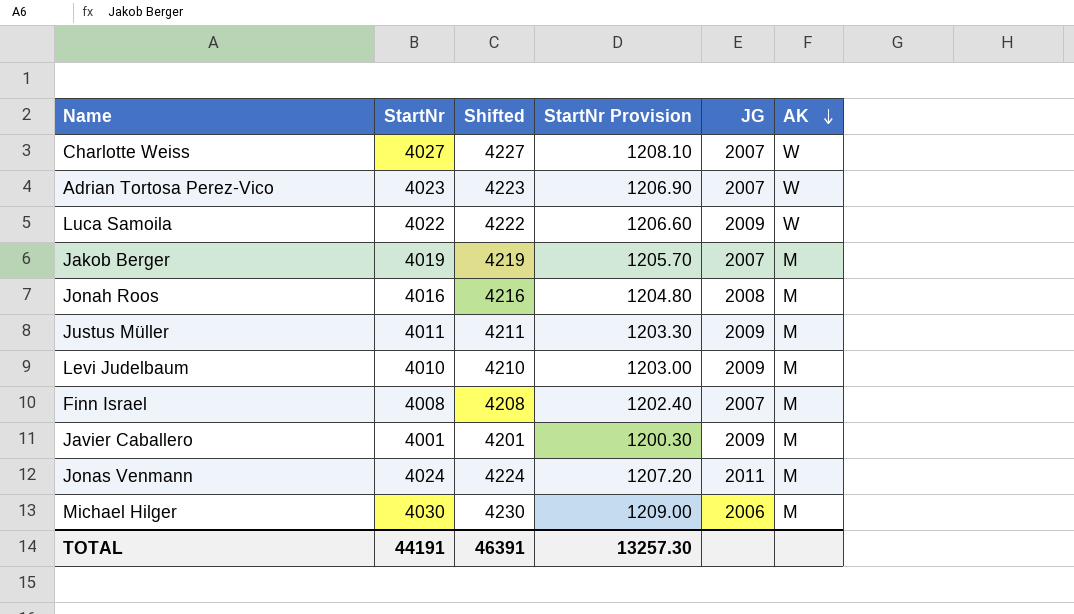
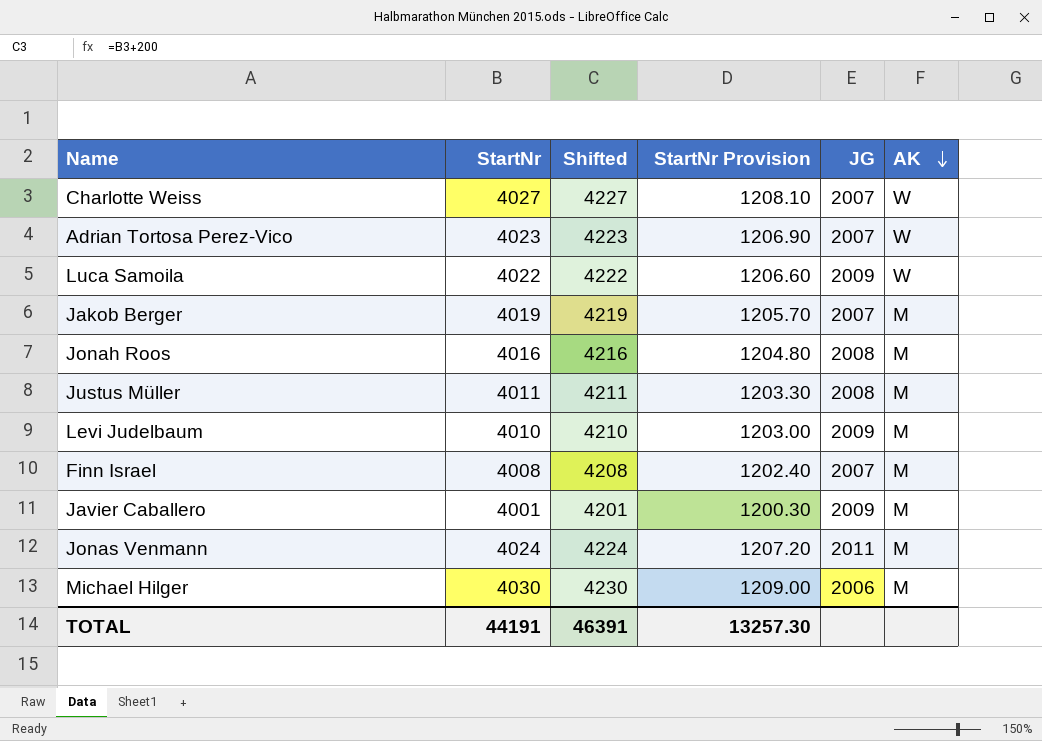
Justus Müller | JG: 2009 -> 2008

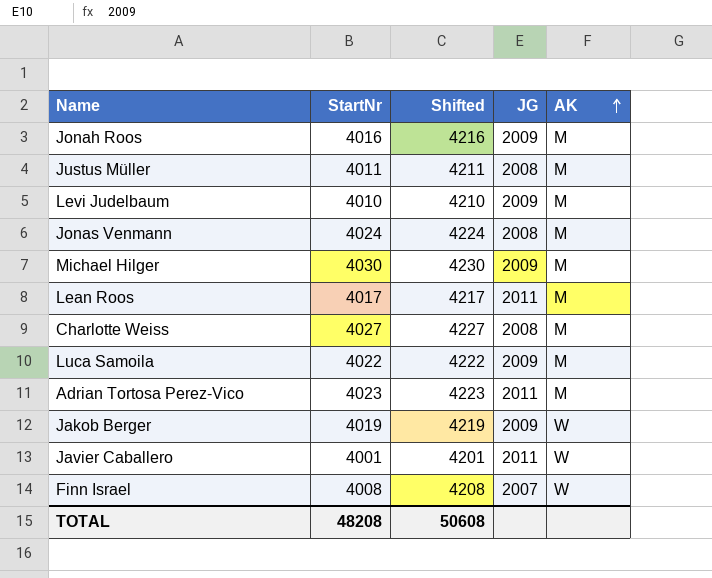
row order: AK descending -> AK ascending
column StartNr Provision | formula: [StartNr] * 0.3 -> none
Jonah Roos | JG: 2008 -> 2009
Jonas Venmann | JG: 2011 -> 2008
Michael Hilger | JG: 2006 -> 2009
row Lean Roos: none -> 4017 | 4217 | 2011 | M
Charlotte Weiss | JG: 2007 -> 2008
Charlotte Weiss | AK: W -> M
Luca Samoila | AK: W -> M
Adrian Tortosa Perez-Vico | JG: 2007 -> 2011
Adrian Tortosa Perez-Vico | AK: W -> M
Jakob Berger | JG: 2007 -> 2009
Jakob Berger | AK: M -> W
Javier Caballero | JG: 2009 -> 2011
Javier Caballero | AK: M -> W
Finn Israel | AK: M -> W
TOTAL | StartNr: 44191 -> 48208
TOTAL | Shifted: 46391 -> 50608

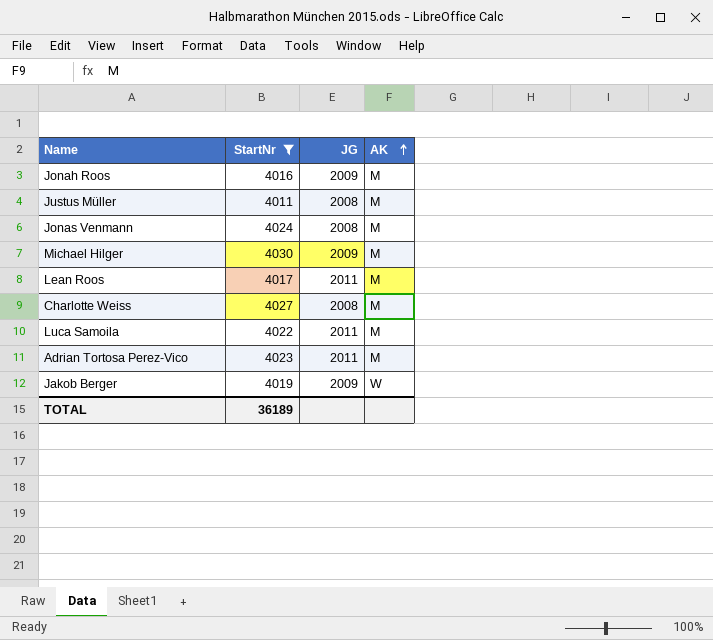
filter: none -> StartNr >= 4011
column Shifted | formula: [StartNr] + 200 -> none
Luca Samoila | JG: 2009 -> 2011
TOTAL | StartNr: 48208 -> 36189

